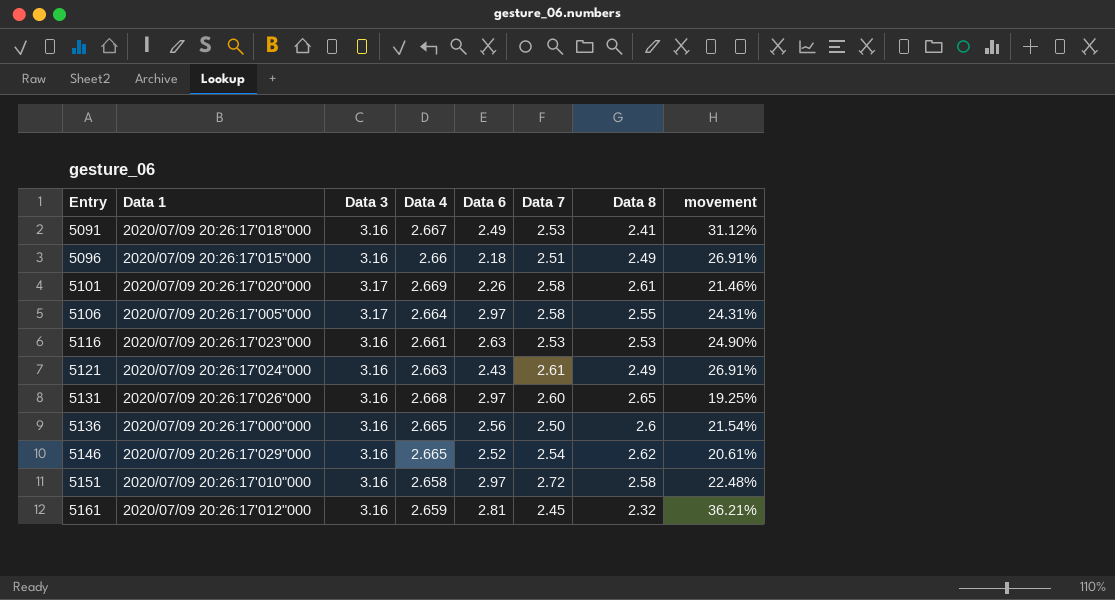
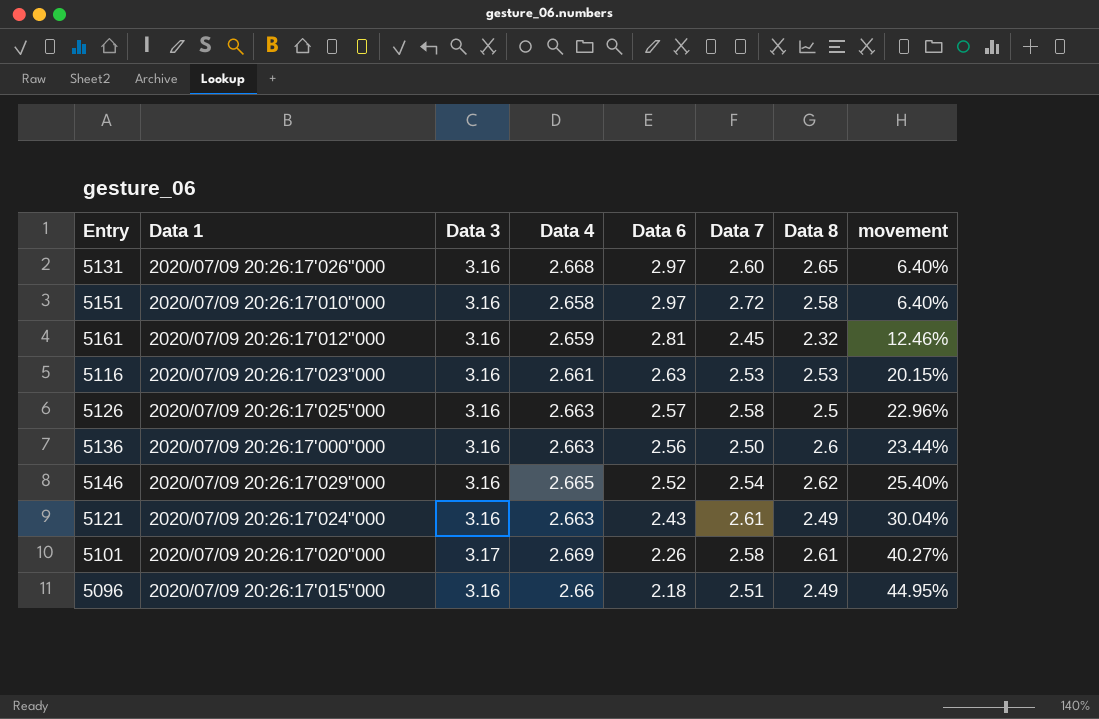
row order: Entry ascending -> Data 6 descending
column movement | formula: ([Data 3] - [Data 8]) / [Data 8] -> ([Data 3] - [Data 6]) / [Data 6]
row 5091: 2020/07/09 20:26:17'018"000 | 3.16 | 2.667 | 2.49 | 2.53 | 2.41 | 31.12% -> none
row 5106: 2020/07/09 20:26:17'005"000 | 3.17 | 2.664 | 2.97 | 2.58 | 2.55 | 24.31% -> none
row 5126: none -> 2020/07/09 20:26:17'025"000 | 3.16 | 2.663 | 2.57 | 2.58 | 2.5 | 22.96%
5136 | Data 4: 2.665 -> 2.663

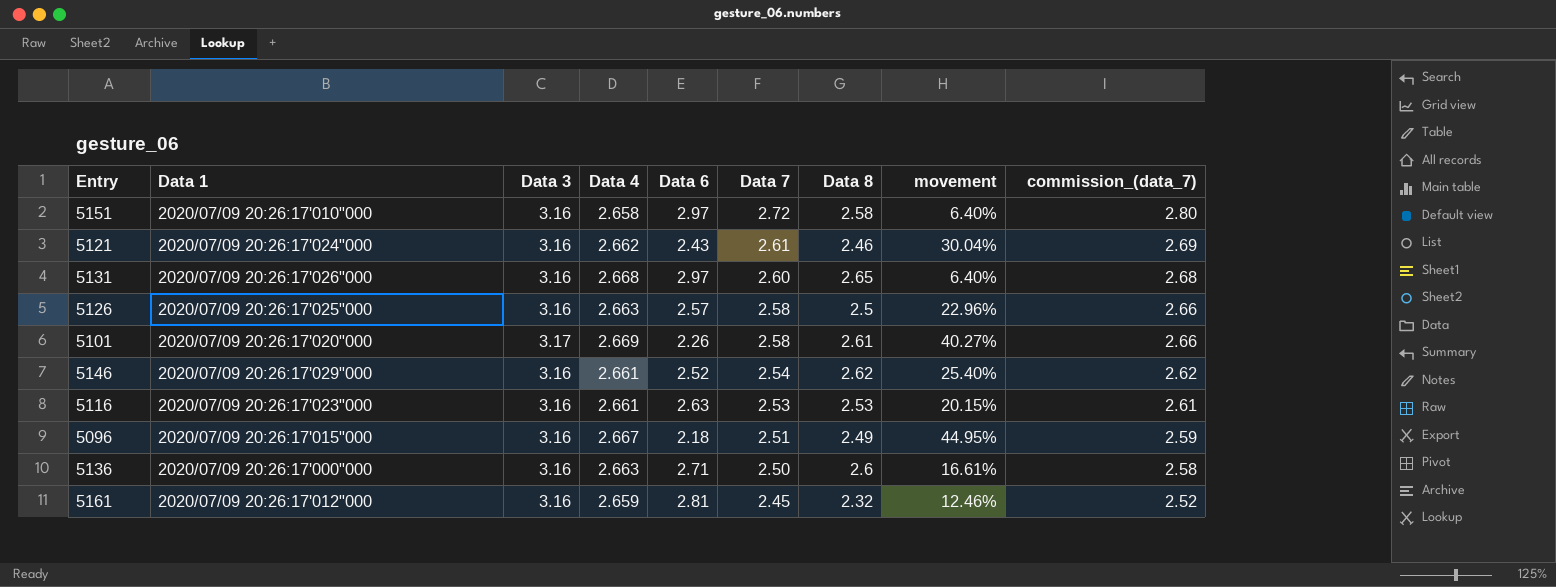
row order: Data 6 descending -> Data 7 descending
column commission_(data_7) | formula: none -> [Data 7] * 1.03
5121 | Data 4: 2.663 -> 2.662
5121 | Data 8: 2.49 -> 2.46
5146 | Data 4: 2.665 -> 2.661
5096 | Data 4: 2.66 -> 2.667
5136 | Data 6: 2.56 -> 2.71
5136 | movement: 23.44% -> 16.61%

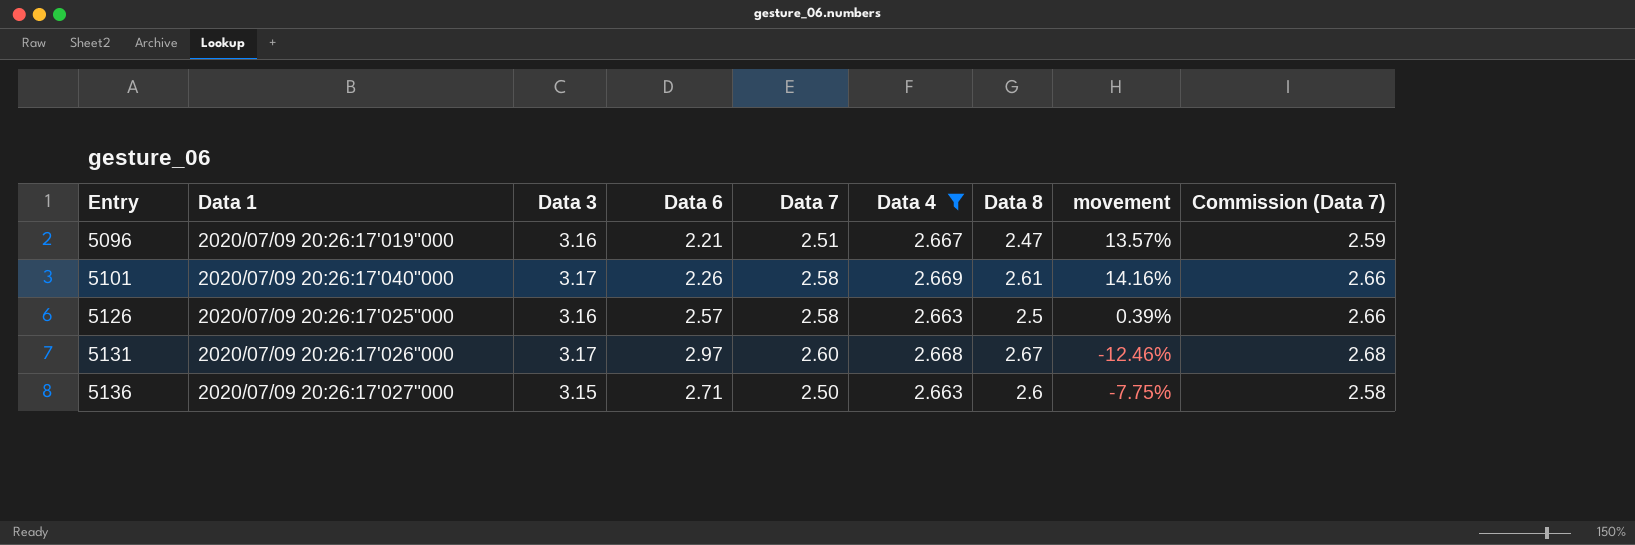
filter: none -> Data 4 >= 2.663
row order: Data 7 descending -> Entry ascending
column Data 4 | position: 4 -> 6
column movement | formula: ([Data 3] - [Data 6]) / [Data 6] -> ([Data 7] - [Data 6]) / [Data 6]
column name: commission_(data_7) -> Commission (Data 7)
5096 | Data 1: 2020/07/09 20:26:17'015"000 -> 2020/07/09 20:26:17'019"000
5096 | Data 6: 2.18 -> 2.21
5096 | Data 8: 2.49 -> 2.47
5101 | Data 1: 2020/07/09 20:26:17'020"000 -> 2020/07/09 20:26:17'040"000
5131 | Data 3: 3.16 -> 3.17
5131 | Data 8: 2.65 -> 2.67
5136 | Data 1: 2020/07/09 20:26:17'000"000 -> 2020/07/09 20:26:17'027"000
5136 | Data 3: 3.16 -> 3.15

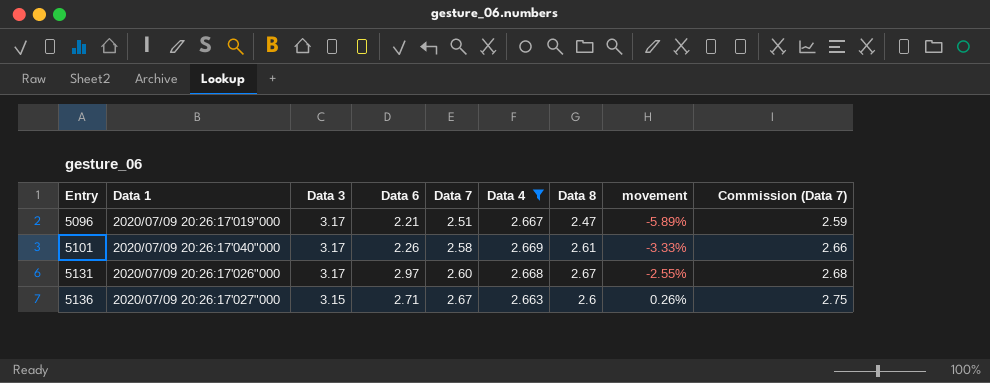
column movement | formula: ([Data 7] - [Data 6]) / [Data 6] -> ([Data 7] - [Data 4]) / [Data 4]
row 5126: 2020/07/09 20:26:17'025"000 | 3.16 | 2.57 | 2.58 | 2.663 | 2.5 | 0.39% | 2.66 -> none
5096 | Data 3: 3.16 -> 3.17
5136 | Data 7: 2.50 -> 2.67
5136 | Commission (Data 7): 2.58 -> 2.75

